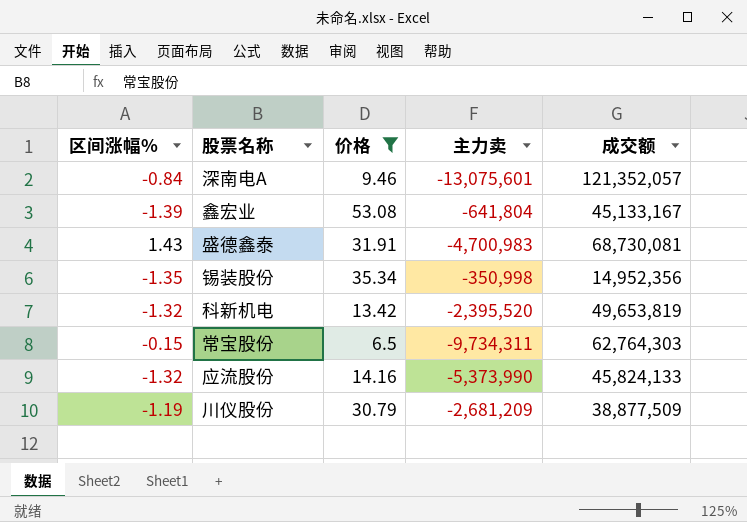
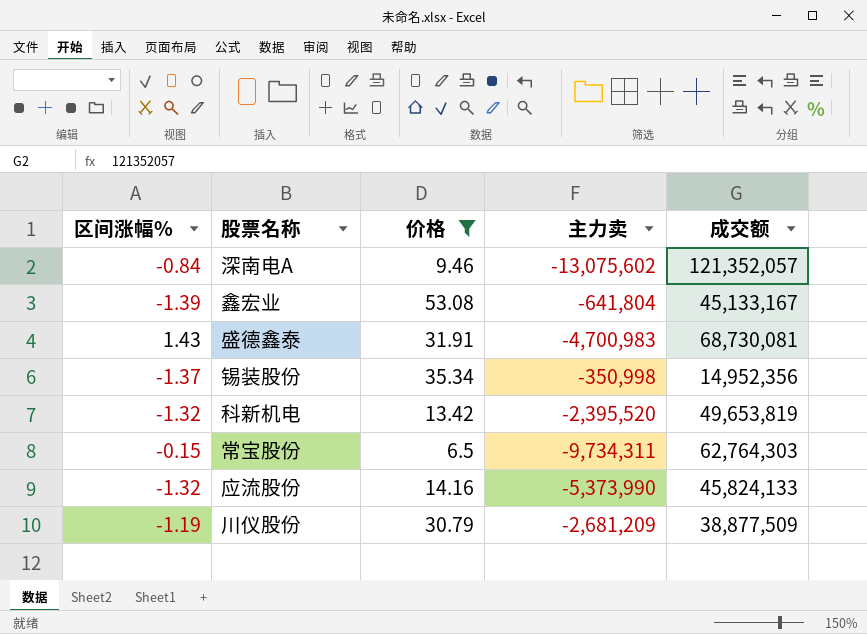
深南电A | 主力卖: -13,075,601 -> -13,075,602
锡装股份 | 区间涨幅%: -1.35 -> -1.37

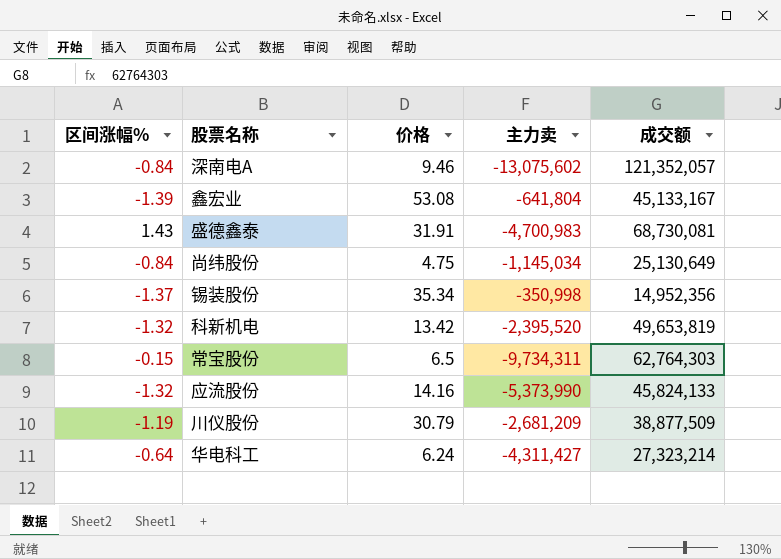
filter: 价格 >= 6.5 -> none

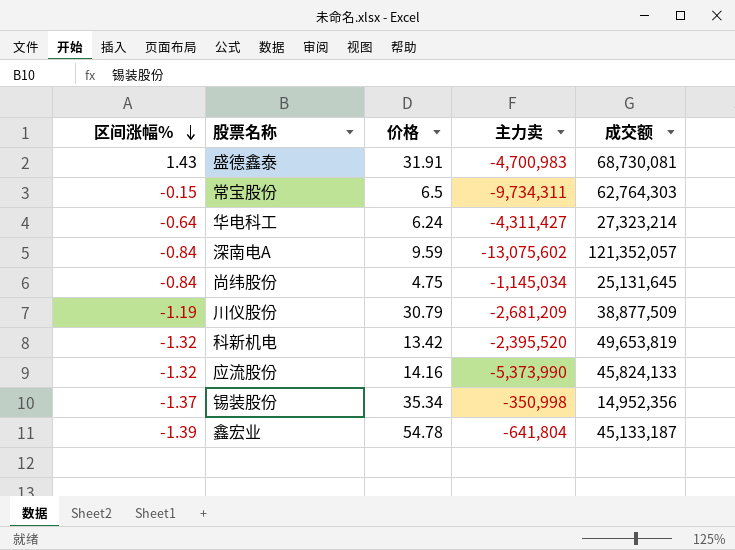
row order: none -> 区间涨幅% descending
深南电A | 价格: 9.46 -> 9.59
尚纬股份 | 成交额: 25,130,649 -> 25,131,645
鑫宏业 | 价格: 53.08 -> 54.78
鑫宏业 | 成交额: 45,133,167 -> 45,133,187

